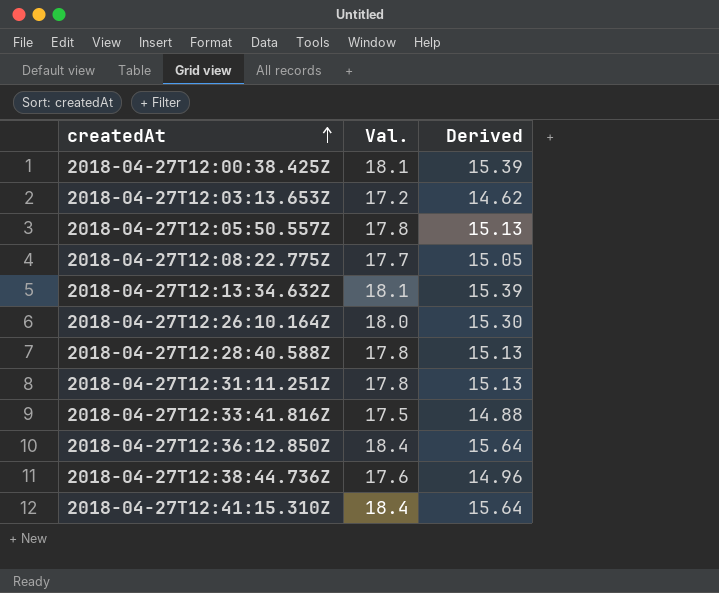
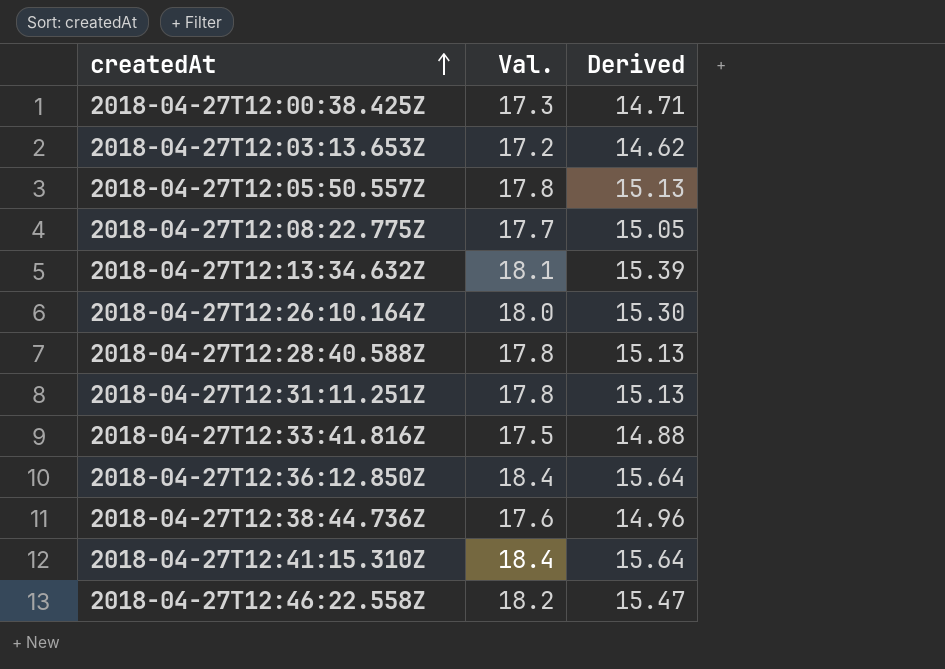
2018-04-27T12:00:38.425Z | Val.: 18.1 -> 17.3
2018-04-27T12:00:38.425Z | Derived: 15.39 -> 14.71
row 2018-04-27T12:46:22.558Z: none -> 18.2 | 15.47

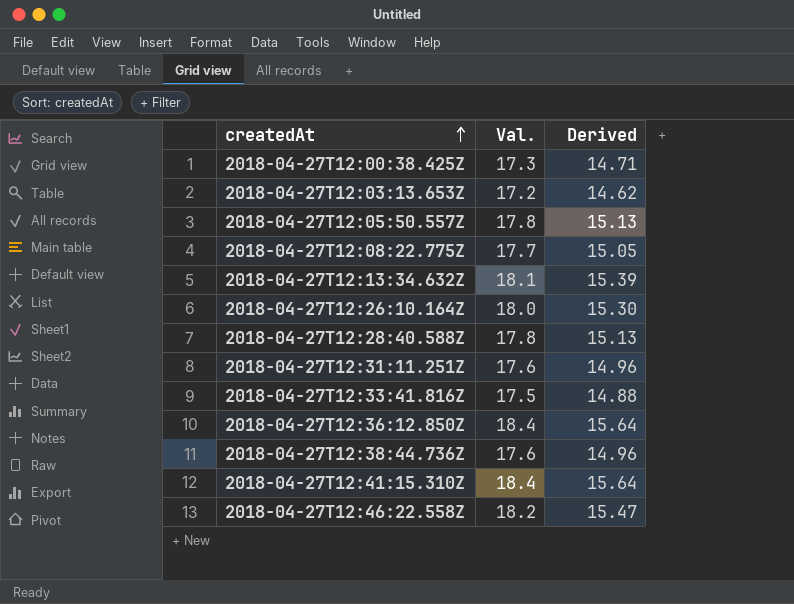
2018-04-27T12:31:11.251Z | Val.: 17.8 -> 17.6
2018-04-27T12:31:11.251Z | Derived: 15.13 -> 14.96

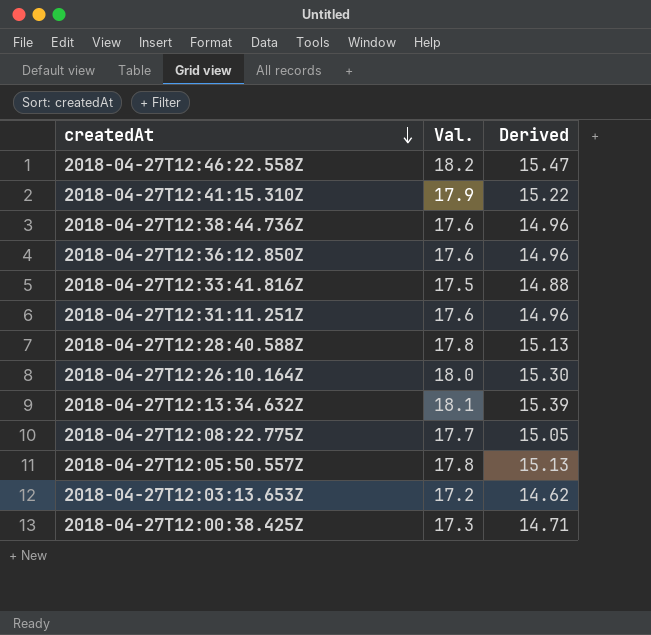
row order: createdAt ascending -> createdAt descending
2018-04-27T12:41:15.310Z | Val.: 18.4 -> 17.9
2018-04-27T12:41:15.310Z | Derived: 15.64 -> 15.22
2018-04-27T12:36:12.850Z | Val.: 18.4 -> 17.6
2018-04-27T12:36:12.850Z | Derived: 15.64 -> 14.96

